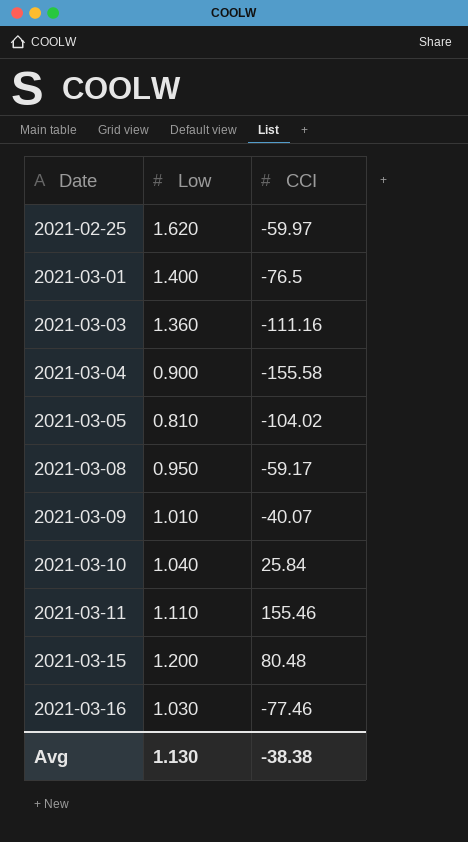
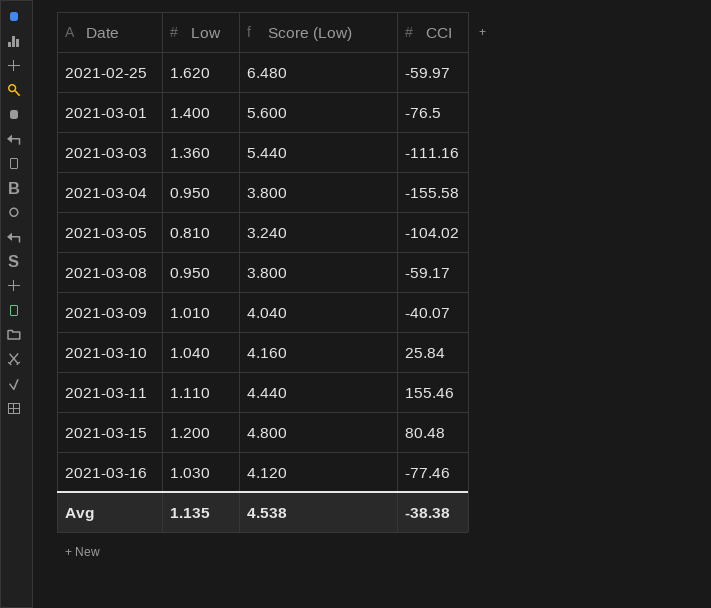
column Score (Low) | formula: none -> [Low] * 4
2021-03-04 | Low: 0.900 -> 0.950
Avg | Low: 1.130 -> 1.135

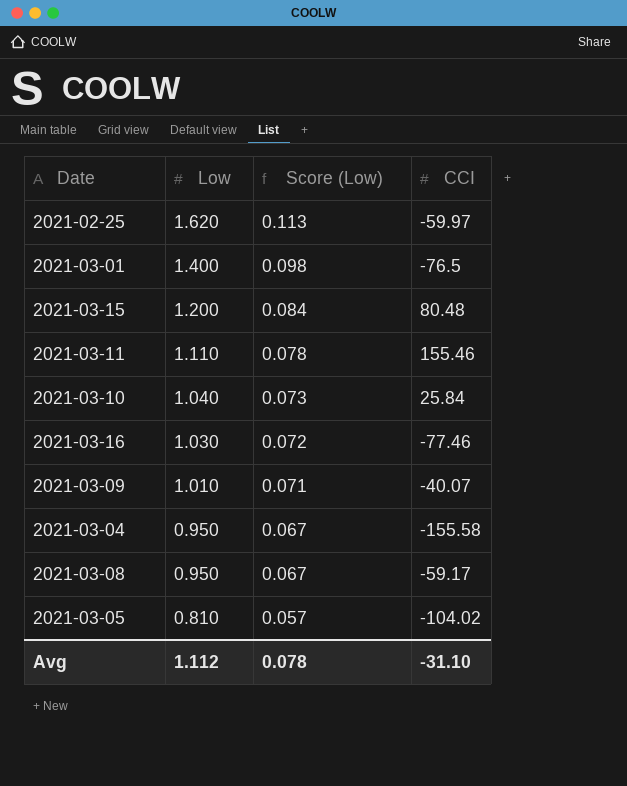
row order: Date ascending -> Low descending
column Score (Low) | formula: [Low] * 4 -> [Low] * 0.07
row 2021-03-03: 1.360 | 5.440 | -111.16 -> none
Avg | Low: 1.135 -> 1.112
Avg | Score (Low): 4.538 -> 0.078
Avg | CCI: -38.38 -> -31.10

